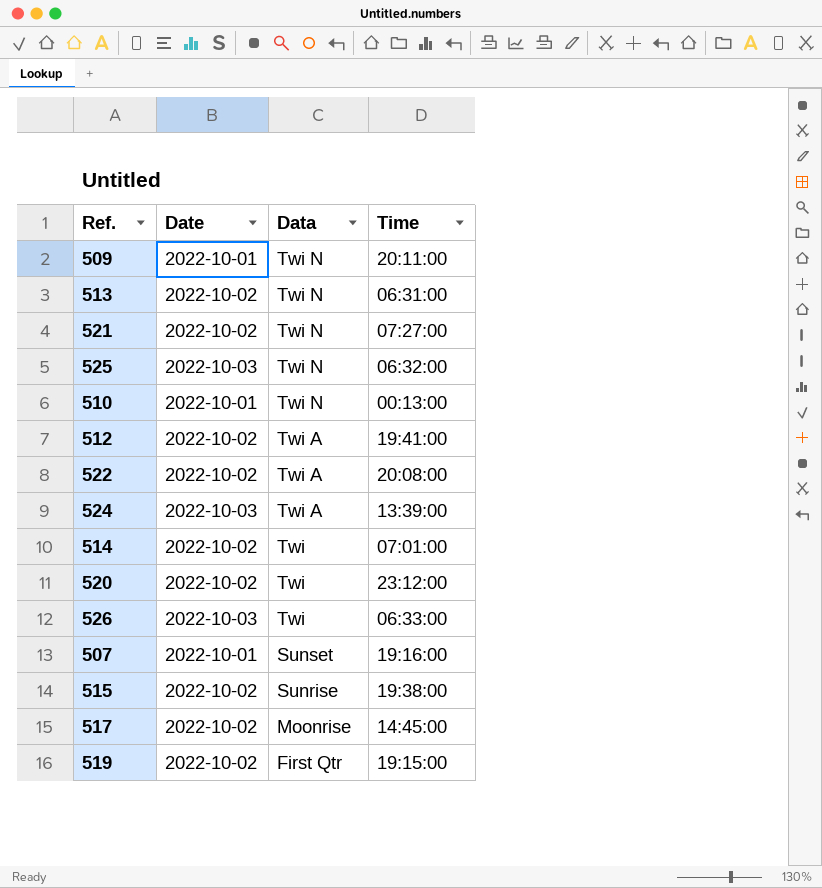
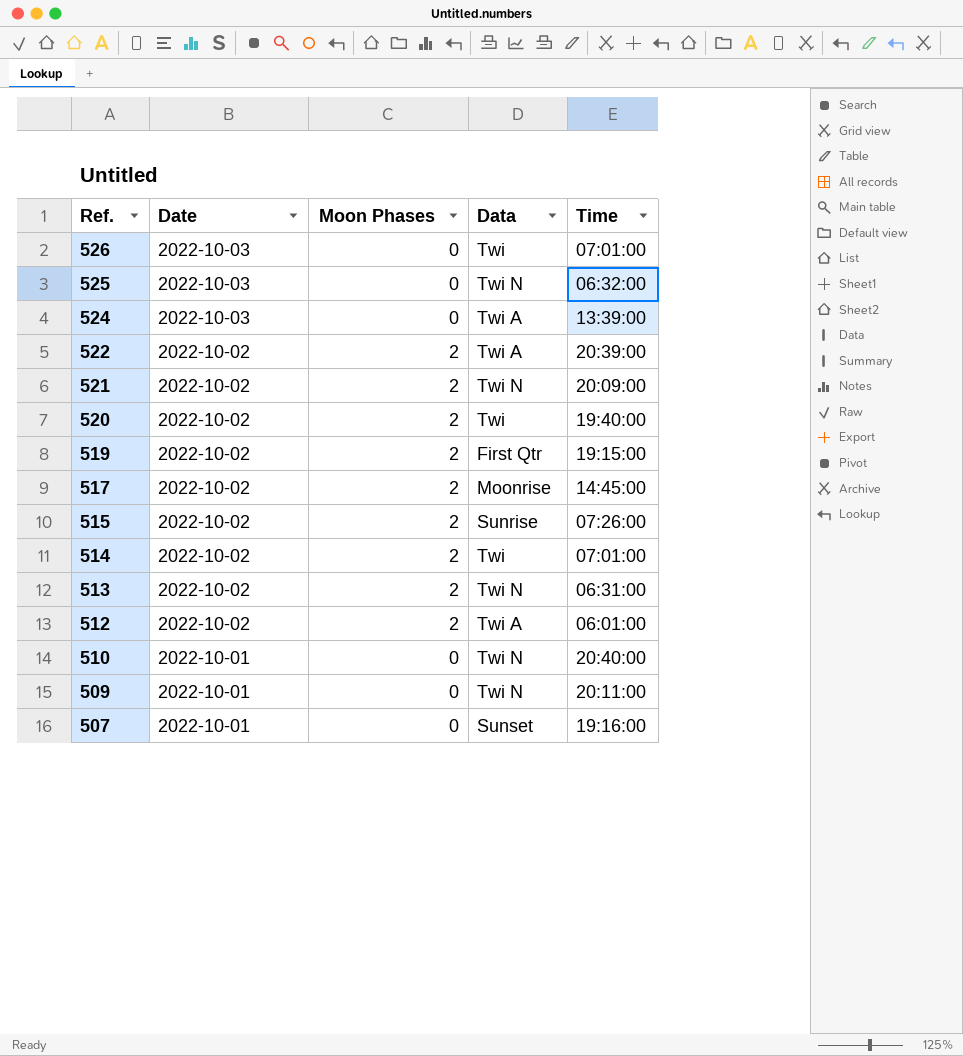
row order: Data descending -> Ref. descending
column Moon Phases | position: none -> 3
526 | Time: 06:33:00 -> 07:01:00
522 | Time: 20:08:00 -> 20:39:00
521 | Time: 07:27:00 -> 20:09:00
520 | Time: 23:12:00 -> 19:40:00
515 | Time: 19:38:00 -> 07:26:00
512 | Time: 19:41:00 -> 06:01:00
510 | Time: 00:13:00 -> 20:40:00

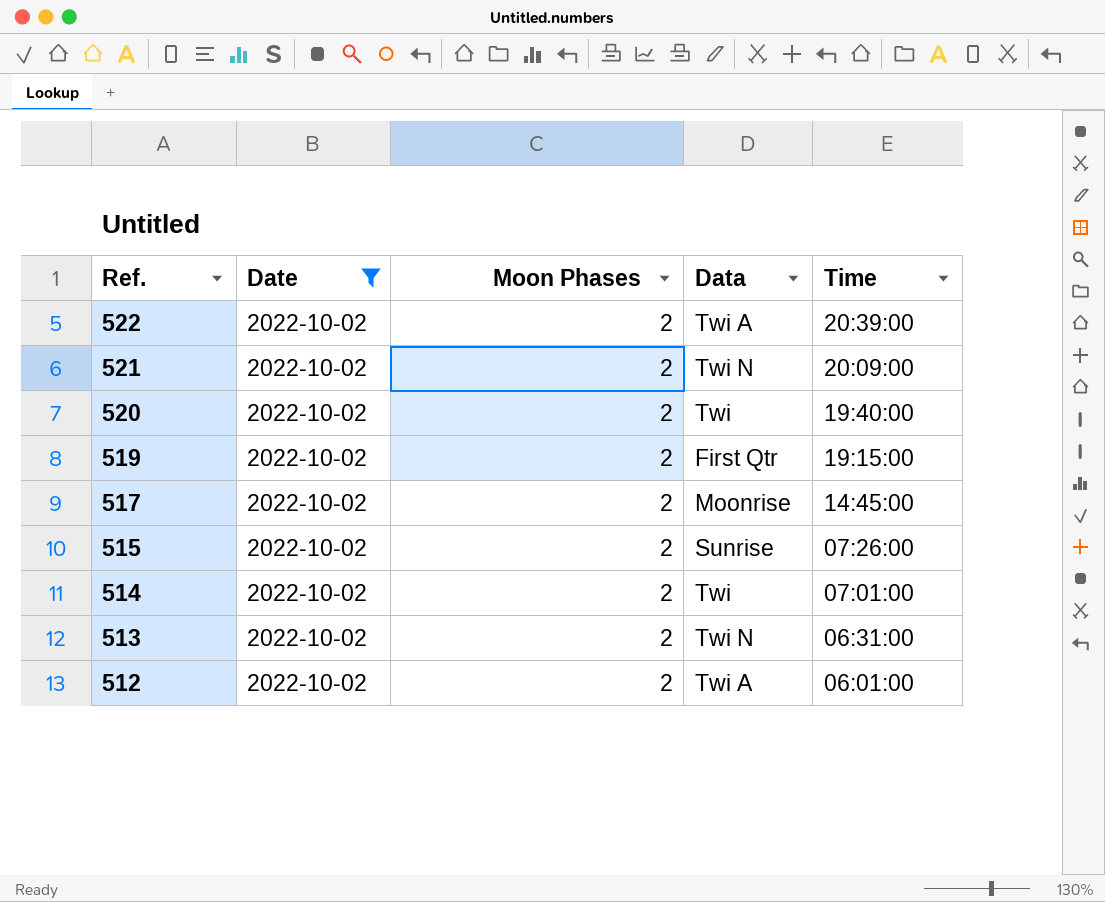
filter: none -> Date = 2022-10-02

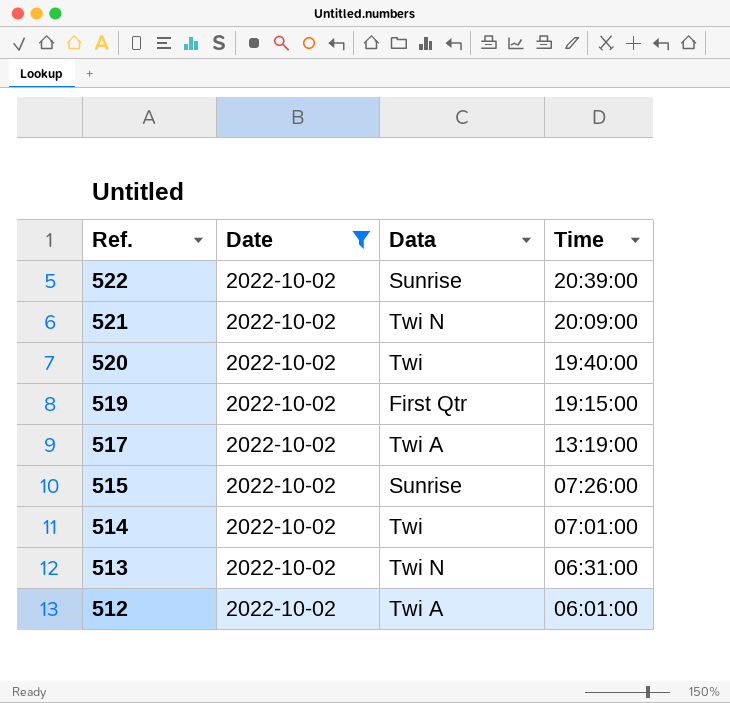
column Moon Phases | position: 3 -> none
522 | Data: Twi A -> Sunrise
517 | Data: Moonrise -> Twi A
517 | Time: 14:45:00 -> 13:19:00

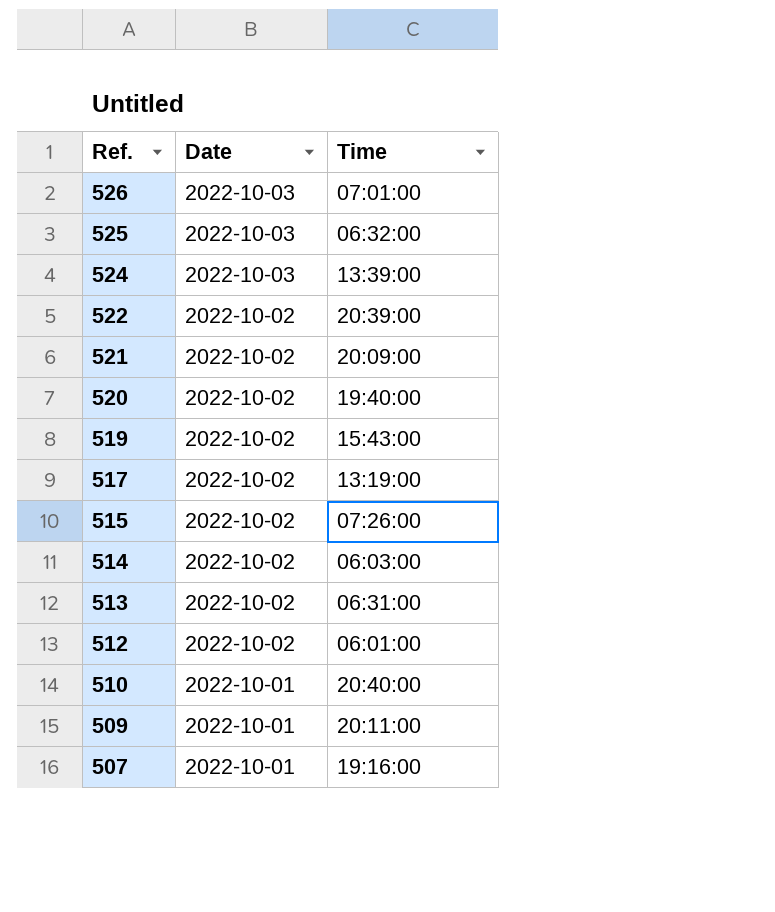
filter: Date = 2022-10-02 -> none
column Data | position: 3 -> none
519 | Time: 19:15:00 -> 15:43:00
514 | Time: 07:01:00 -> 06:03:00

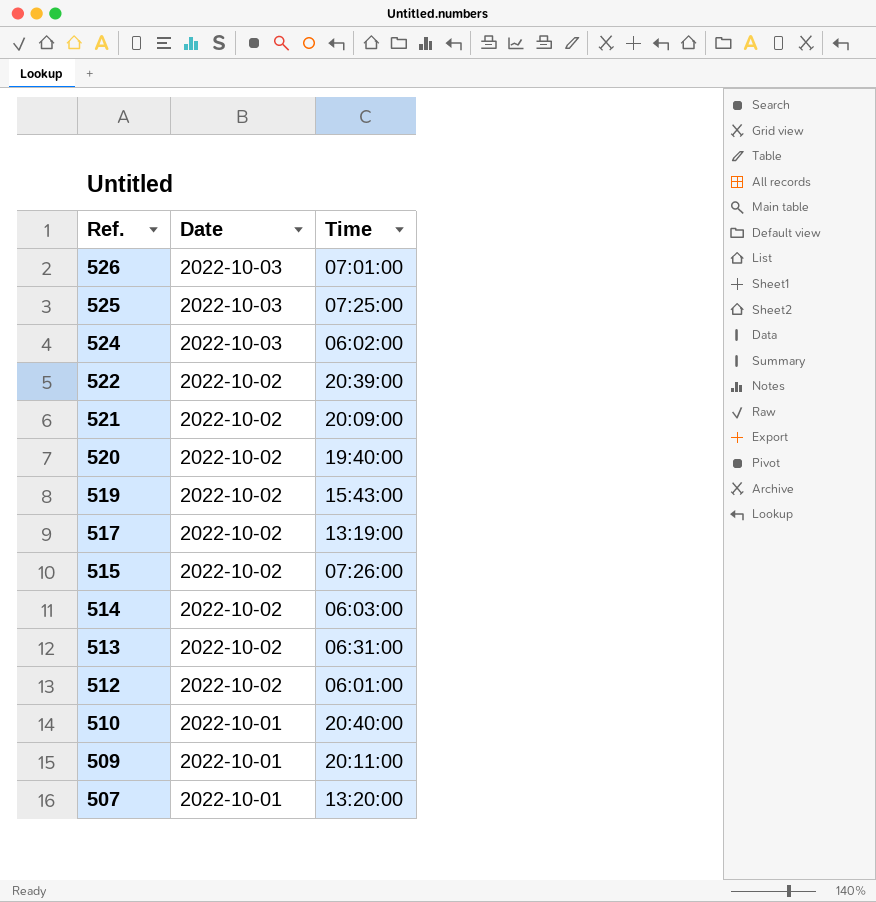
525 | Time: 06:32:00 -> 07:25:00
524 | Time: 13:39:00 -> 06:02:00
507 | Time: 19:16:00 -> 13:20:00

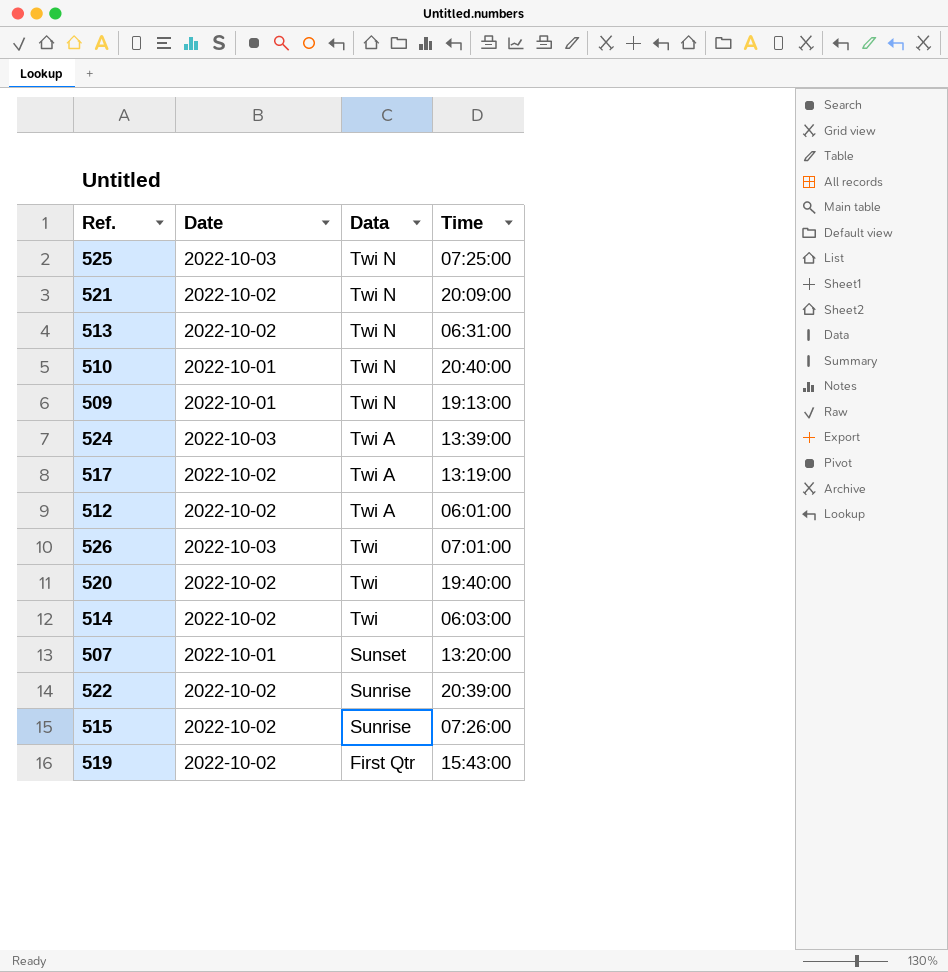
row order: Ref. descending -> Data descending
column Data | position: none -> 3
509 | Time: 20:11:00 -> 19:13:00
524 | Time: 06:02:00 -> 13:39:00

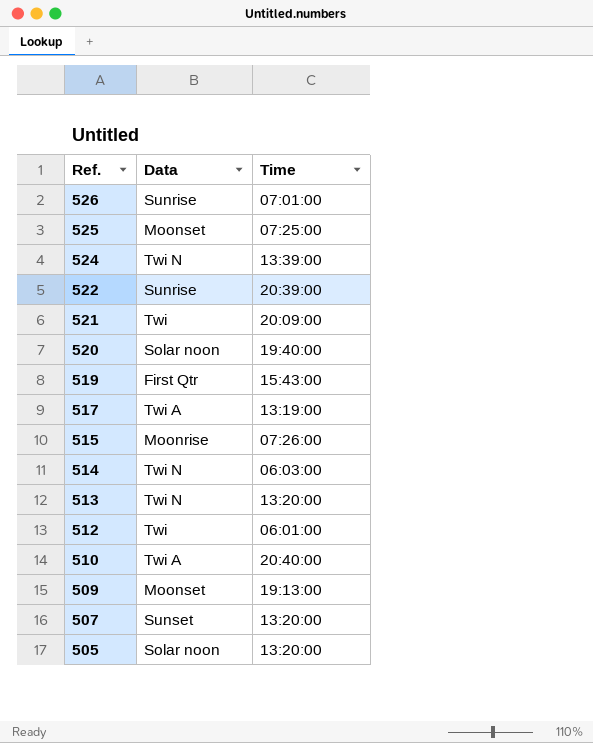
row order: Data descending -> Ref. descending
column Date | position: 2 -> none
526 | Data: Twi -> Sunrise
525 | Data: Twi N -> Moonset
524 | Data: Twi A -> Twi N
521 | Data: Twi N -> Twi
520 | Data: Twi -> Solar noon
515 | Data: Sunrise -> Moonrise
514 | Data: Twi -> Twi N
513 | Time: 06:31:00 -> 13:20:00
512 | Data: Twi A -> Twi
510 | Data: Twi N -> Twi A
509 | Data: Twi N -> Moonset
row 505: none -> Solar noon | 13:20:00

